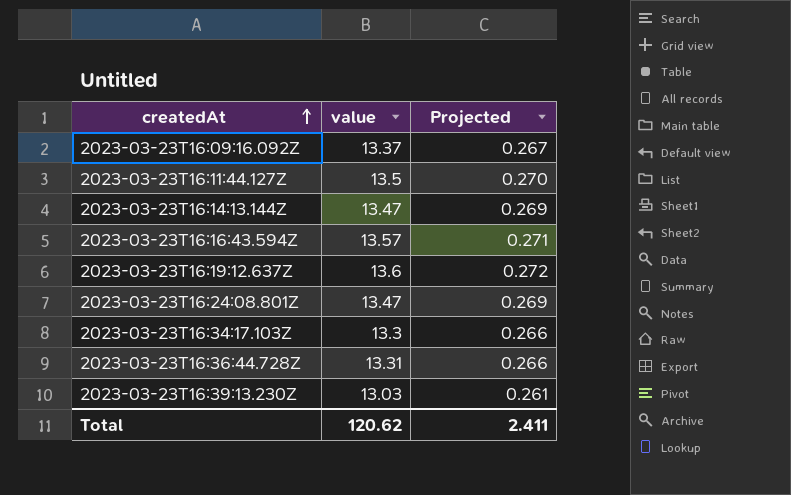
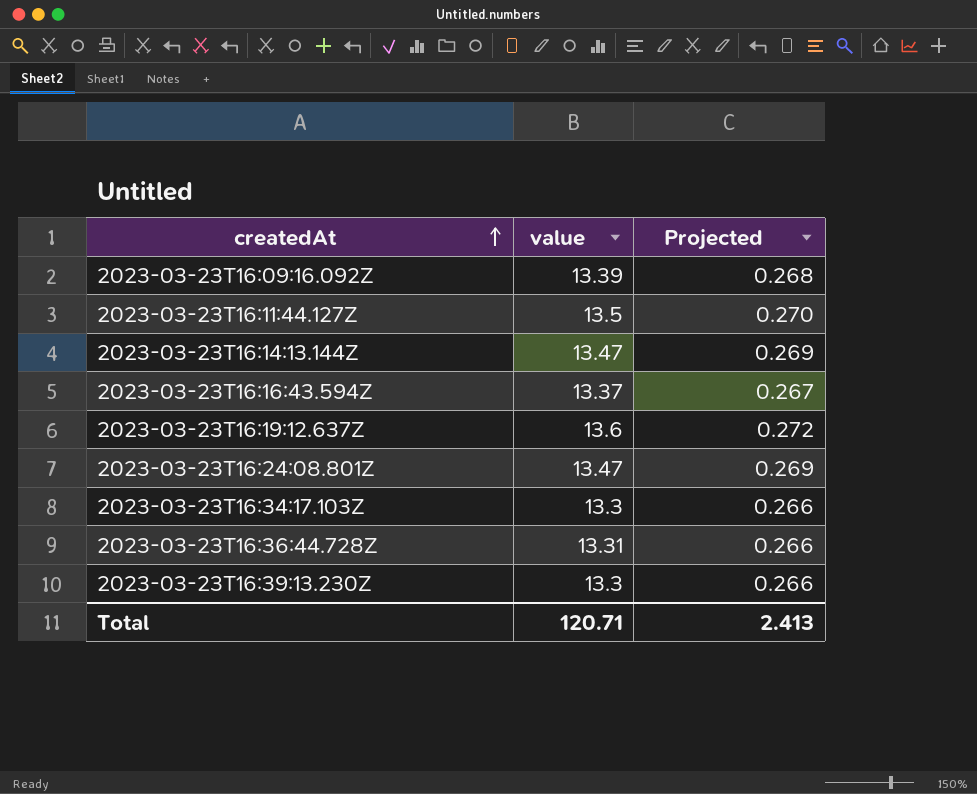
2023-03-23T16:09:16.092Z | value: 13.37 -> 13.39
2023-03-23T16:09:16.092Z | Projected: 0.267 -> 0.268
2023-03-23T16:16:43.594Z | value: 13.57 -> 13.37
2023-03-23T16:16:43.594Z | Projected: 0.271 -> 0.267
2023-03-23T16:39:13.230Z | value: 13.03 -> 13.3
2023-03-23T16:39:13.230Z | Projected: 0.261 -> 0.266
Total | value: 120.62 -> 120.71
Total | Projected: 2.411 -> 2.413

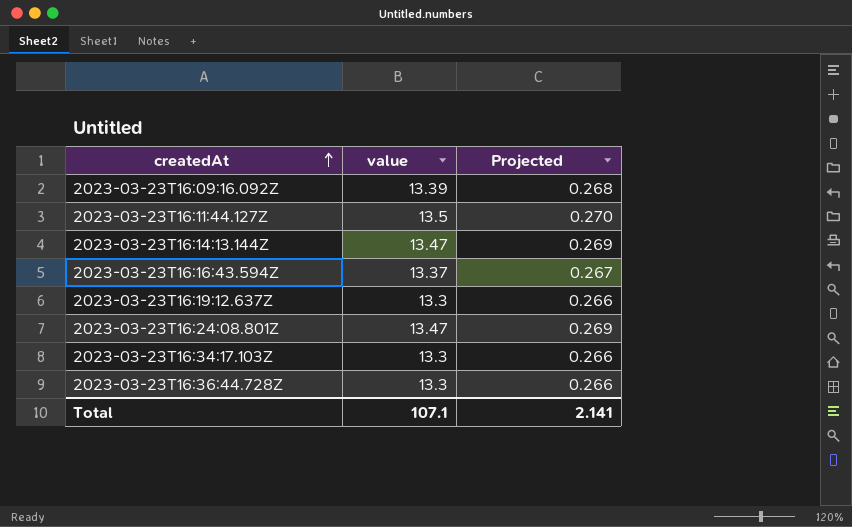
row 2023-03-23T16:39:13.230Z: 13.3 | 0.266 -> none
2023-03-23T16:19:12.637Z | value: 13.6 -> 13.3
2023-03-23T16:19:12.637Z | Projected: 0.272 -> 0.266
2023-03-23T16:36:44.728Z | value: 13.31 -> 13.3
Total | value: 120.71 -> 107.1
Total | Projected: 2.413 -> 2.141

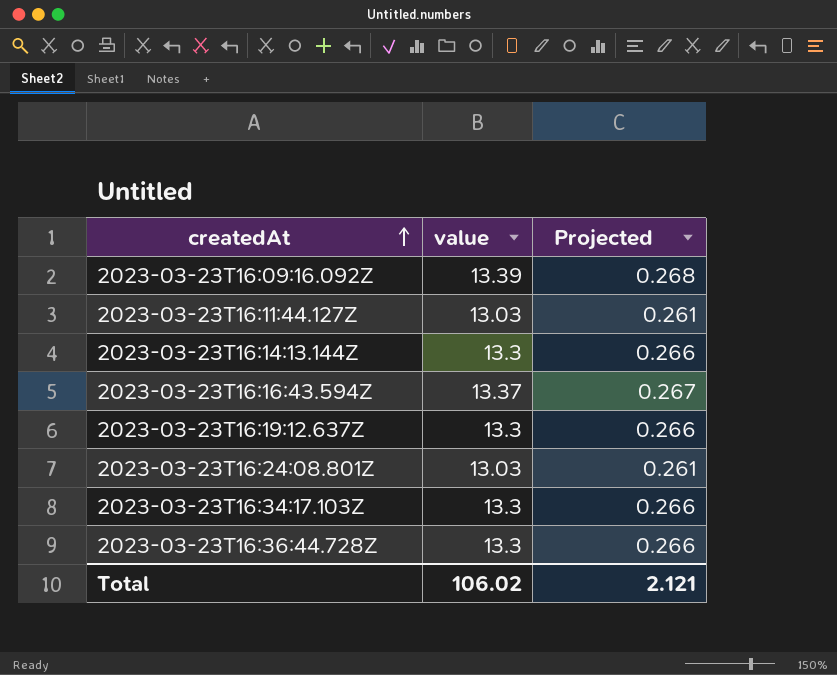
2023-03-23T16:11:44.127Z | value: 13.5 -> 13.03
2023-03-23T16:11:44.127Z | Projected: 0.270 -> 0.261
2023-03-23T16:14:13.144Z | value: 13.47 -> 13.3
2023-03-23T16:14:13.144Z | Projected: 0.269 -> 0.266
2023-03-23T16:24:08.801Z | value: 13.47 -> 13.03
2023-03-23T16:24:08.801Z | Projected: 0.269 -> 0.261
Total | value: 107.1 -> 106.02
Total | Projected: 2.141 -> 2.121

